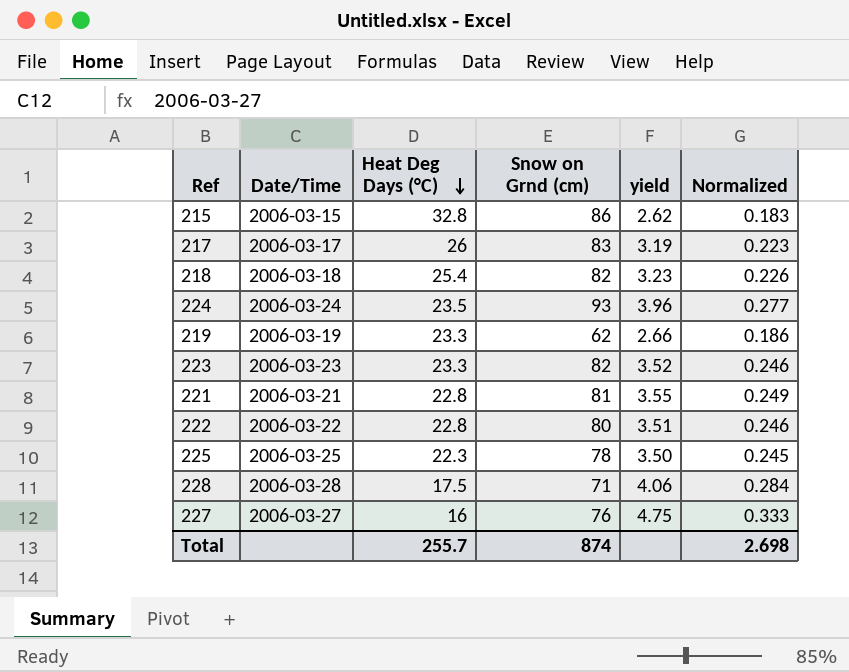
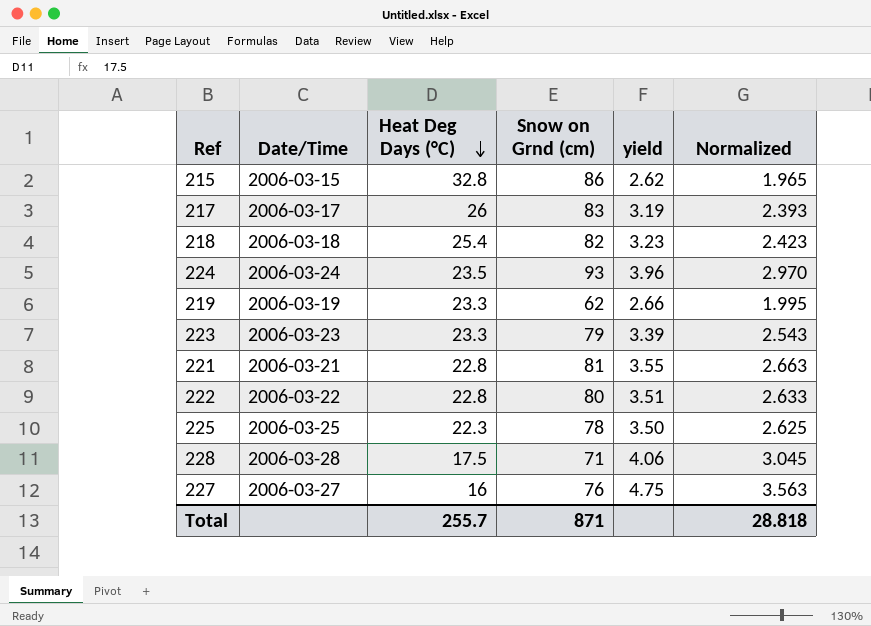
column Normalized | formula: [yield] * 0.07 -> [yield] * 0.75
223 | Snow on Grnd (cm): 82 -> 79
223 | yield: 3.52 -> 3.39
Total | Snow on Grnd (cm): 874 -> 871
Total | Normalized: 2.698 -> 28.818

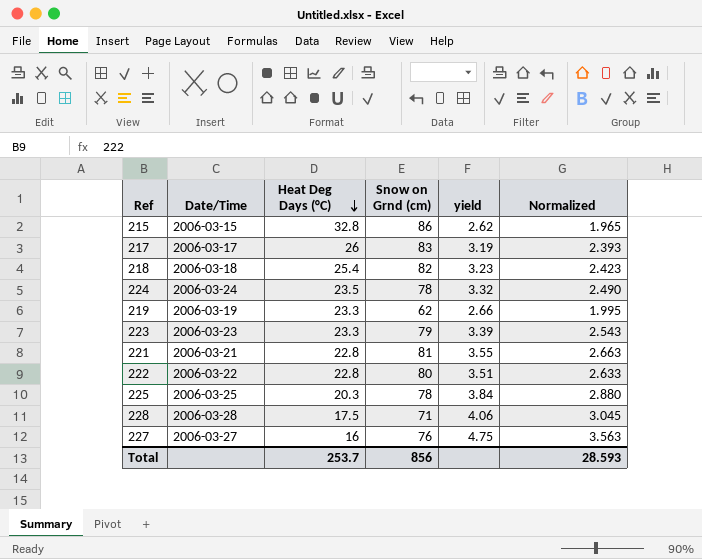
224 | Snow on Grnd (cm): 93 -> 78
224 | yield: 3.96 -> 3.32
224 | Normalized: 2.970 -> 2.490
225 | Heat Deg Days (°C): 22.3 -> 20.3
225 | yield: 3.50 -> 3.84
225 | Normalized: 2.625 -> 2.880
Total | Heat Deg Days (°C): 255.7 -> 253.7
Total | Snow on Grnd (cm): 871 -> 856
Total | Normalized: 28.818 -> 28.593

